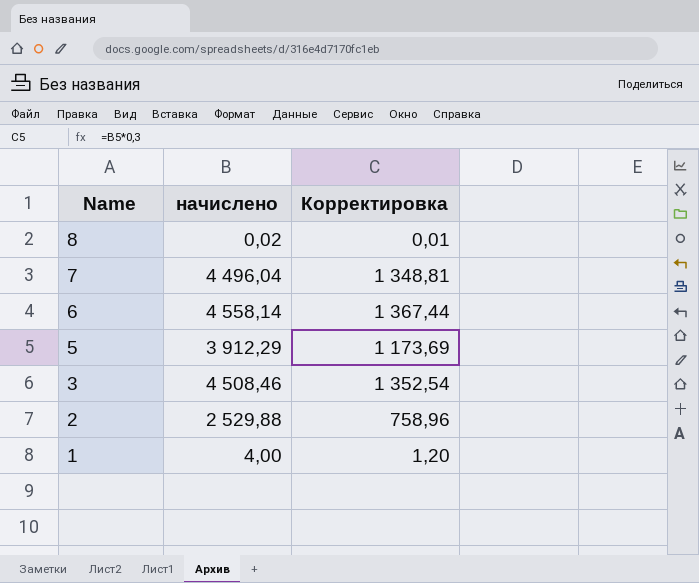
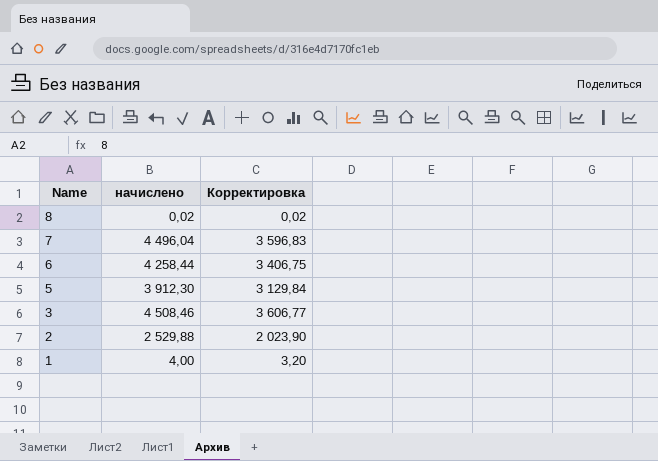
column Корректировка | formula: [начислено] * 0,3 -> [начислено] * 0,8
6 | начислено: 4 558,14 -> 4 258,44
5 | начислено: 3 912,29 -> 3 912,30

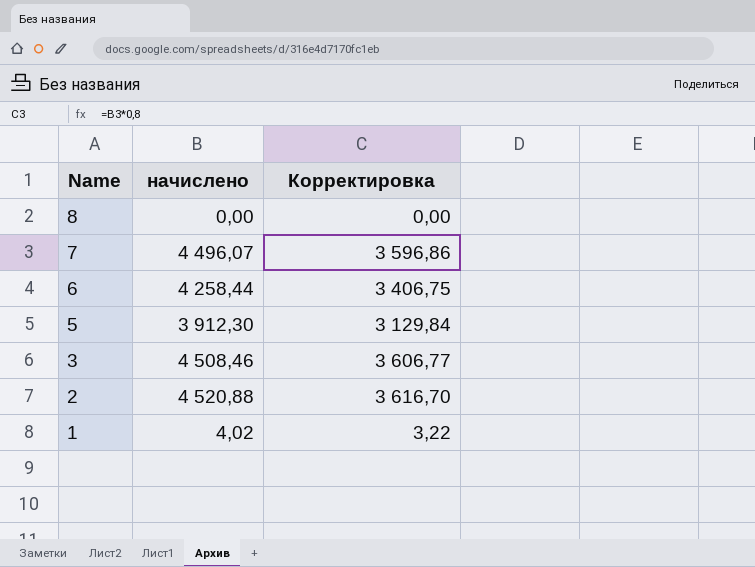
8 | начислено: 0,02 -> 0,00
8 | Корректировка: 0,02 -> 0,00
7 | начислено: 4 496,04 -> 4 496,07
7 | Корректировка: 3 596,83 -> 3 596,86
2 | начислено: 2 529,88 -> 4 520,88
2 | Корректировка: 2 023,90 -> 3 616,70
1 | начислено: 4,00 -> 4,02
1 | Корректировка: 3,20 -> 3,22

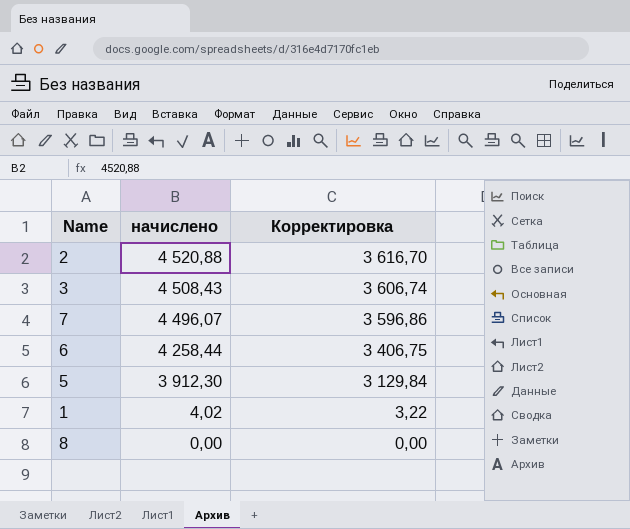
row order: Name descending -> начислено descending
3 | начислено: 4 508,46 -> 4 508,43
3 | Корректировка: 3 606,77 -> 3 606,74

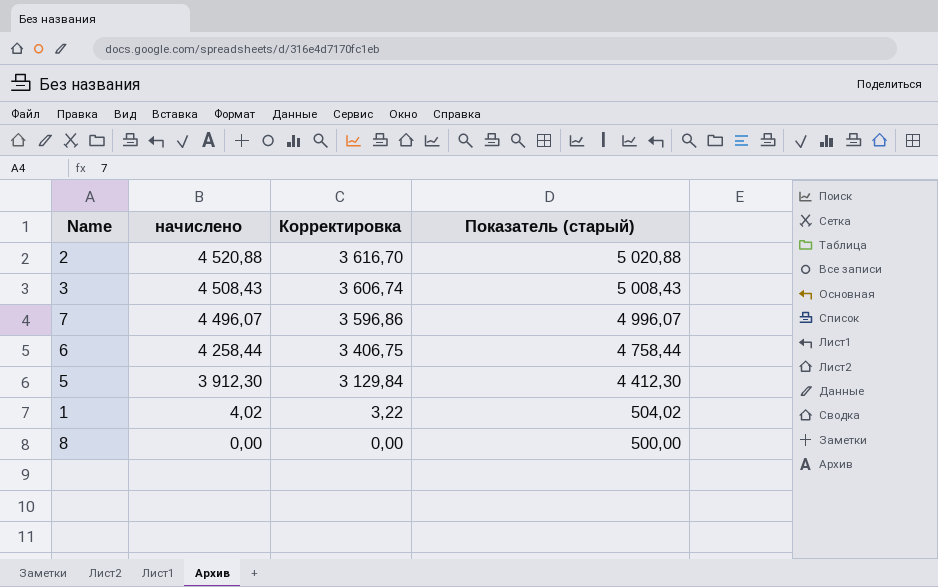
column Показатель (старый) | formula: none -> [начислено] + 500

